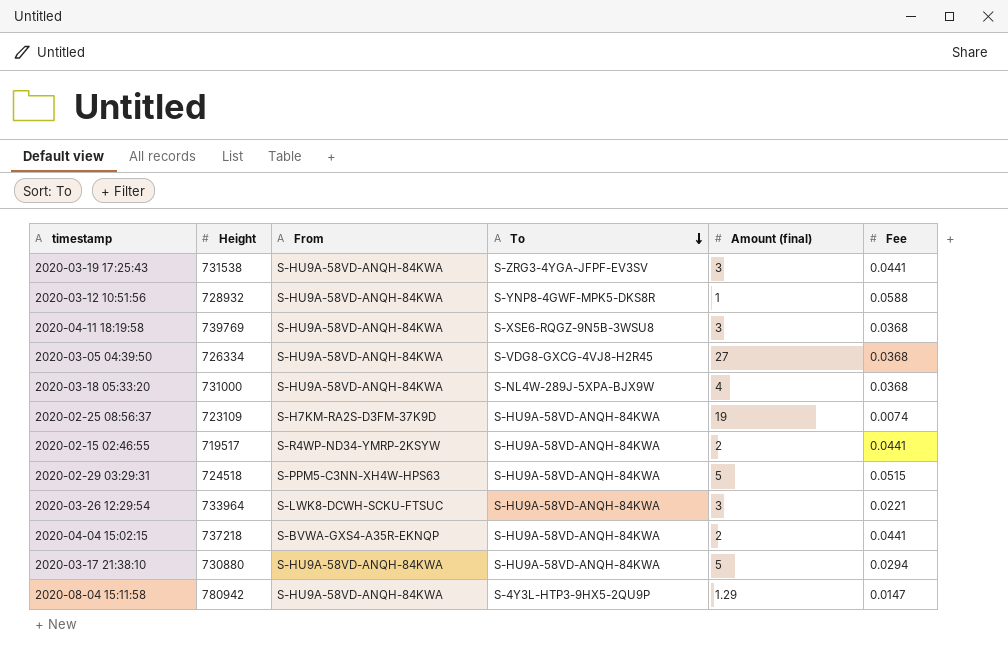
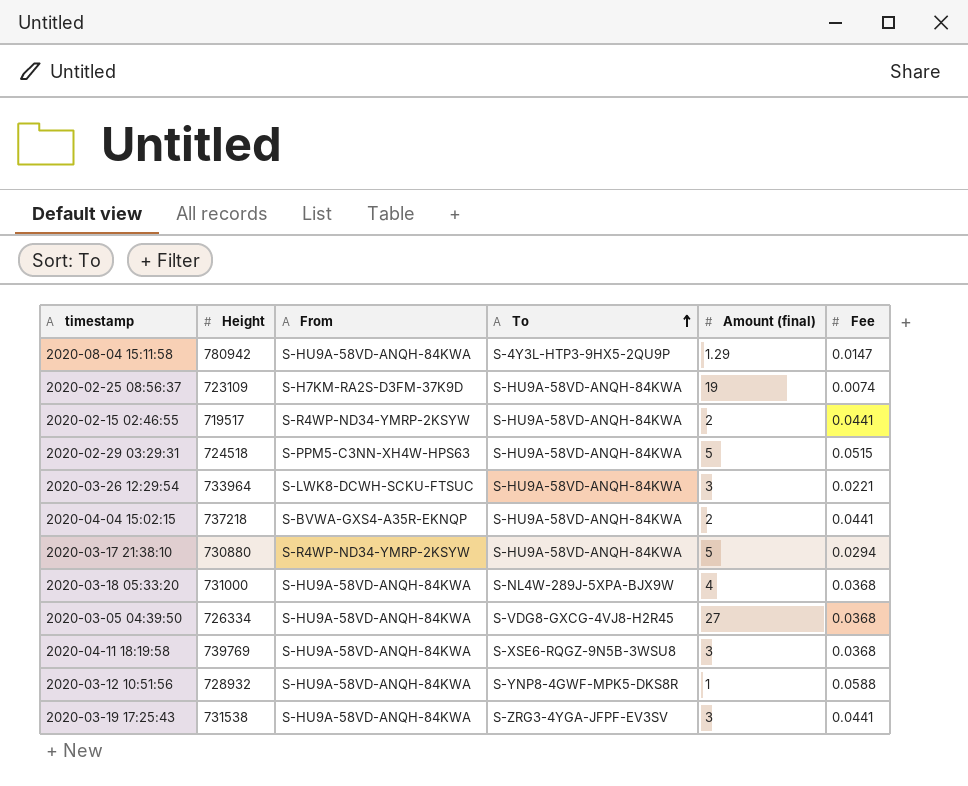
row order: To descending -> To ascending
2020-03-17 21:38:10 | From: S-HU9A-58VD-ANQH-84KWA -> S-R4WP-ND34-YMRP-2KSYW

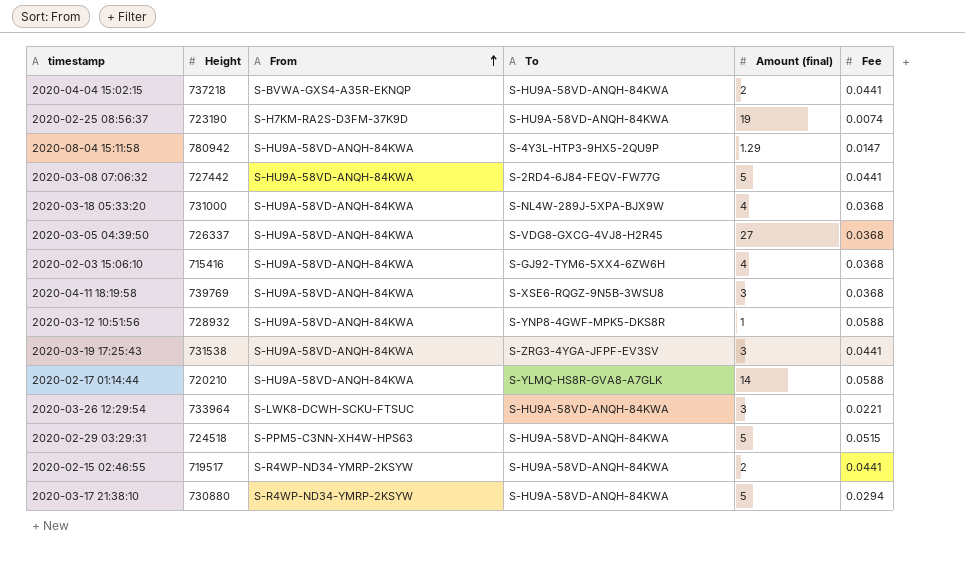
row order: To ascending -> From ascending
2020-02-25 08:56:37 | Height: 723109 -> 723190
row 2020-03-08 07:06:32: none -> 727442 | S-HU9A-58VD-ANQH-84KWA | S-2RD4-6J84-FEQV-FW77G | 5 | 0.0441
2020-03-05 04:39:50 | Height: 726334 -> 726337
row 2020-02-03 15:06:10: none -> 715416 | S-HU9A-58VD-ANQH-84KWA | S-GJ92-TYM6-5XX4-6ZW6H | 4 | 0.0368
row 2020-02-17 01:14:44: none -> 720210 | S-HU9A-58VD-ANQH-84KWA | S-YLMQ-HS8R-GVA8-A7GLK | 14 | 0.0588

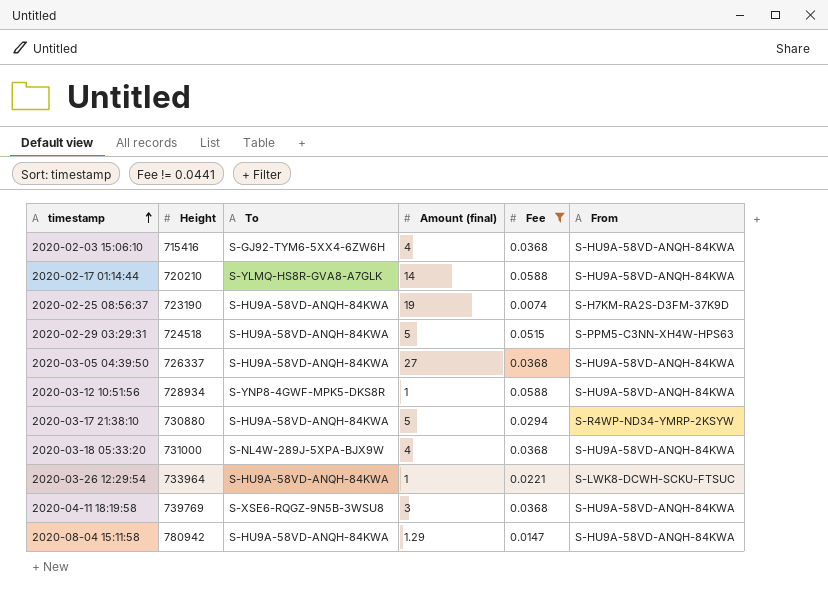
filter: none -> Fee != 0.0441
row order: From ascending -> timestamp ascending
column From | position: 3 -> 6
2020-03-05 04:39:50 | To: S-VDG8-GXCG-4VJ8-H2R45 -> S-HU9A-58VD-ANQH-84KWA
2020-03-12 10:51:56 | Height: 728932 -> 728934
2020-03-26 12:29:54 | Amount (final): 3 -> 1
2020-08-04 15:11:58 | To: S-4Y3L-HTP3-9HX5-2QU9P -> S-HU9A-58VD-ANQH-84KWA

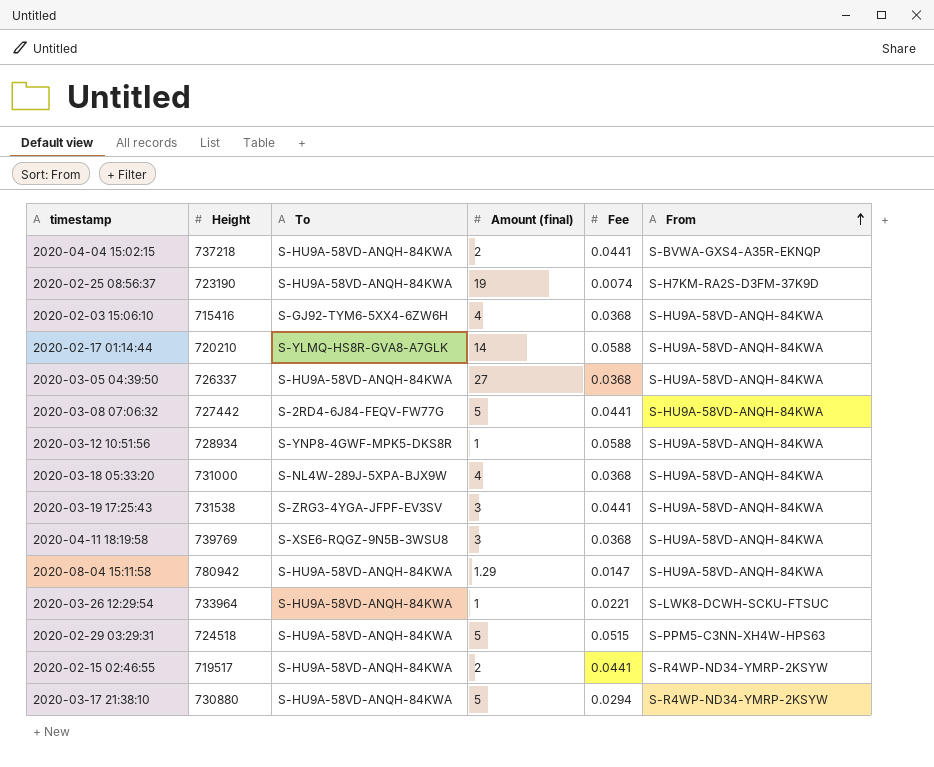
filter: Fee != 0.0441 -> none
row order: timestamp ascending -> From ascending

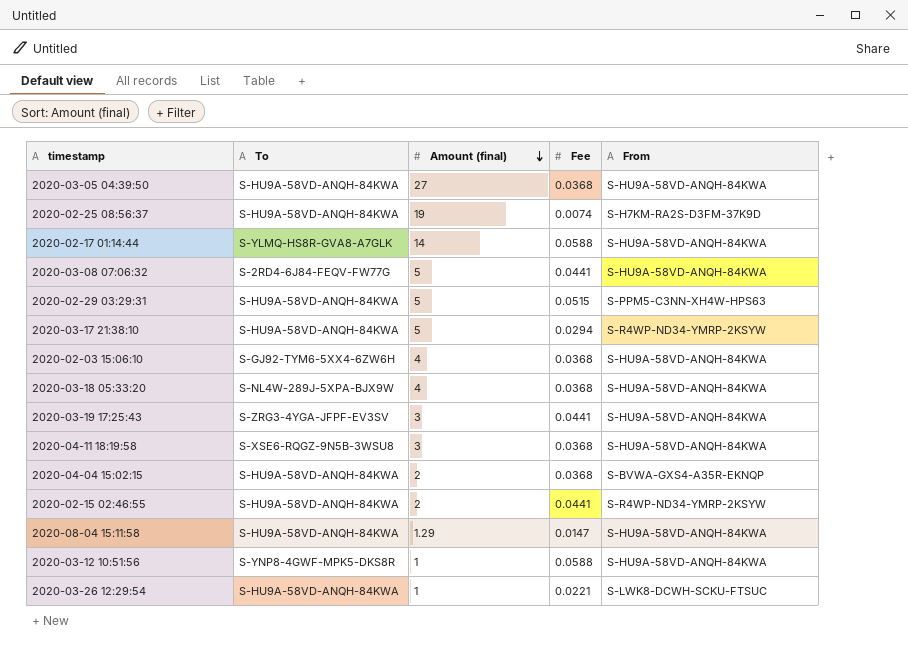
row order: From ascending -> Amount (final) descending
column Height | position: 2 -> none
2020-04-04 15:02:15 | Fee: 0.0441 -> 0.0368

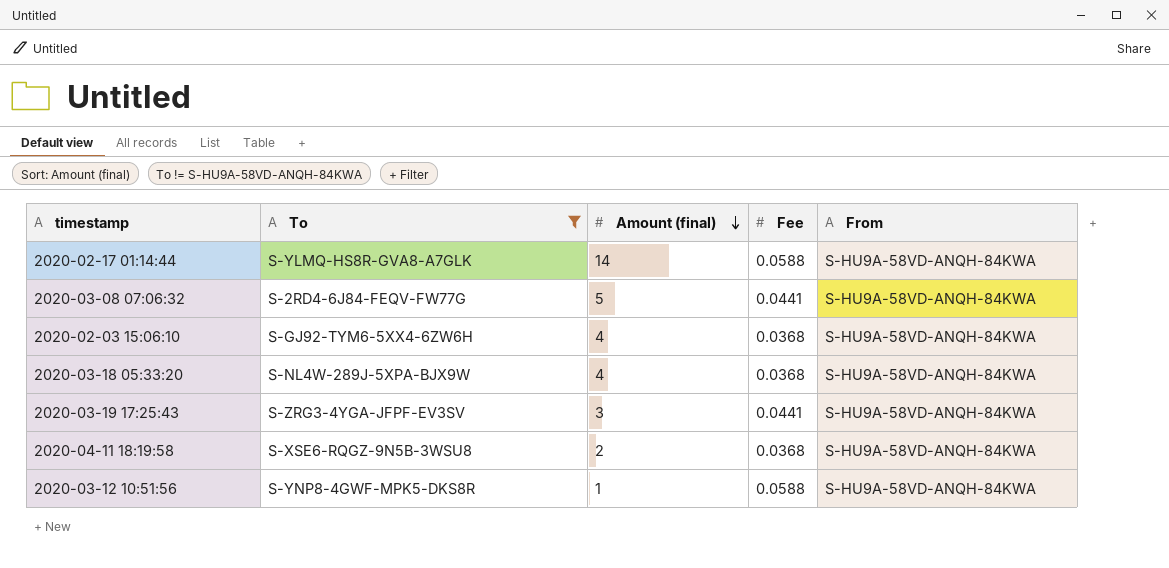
filter: none -> To != S-HU9A-58VD-ANQH-84KWA
2020-04-11 18:19:58 | Amount (final): 3 -> 2

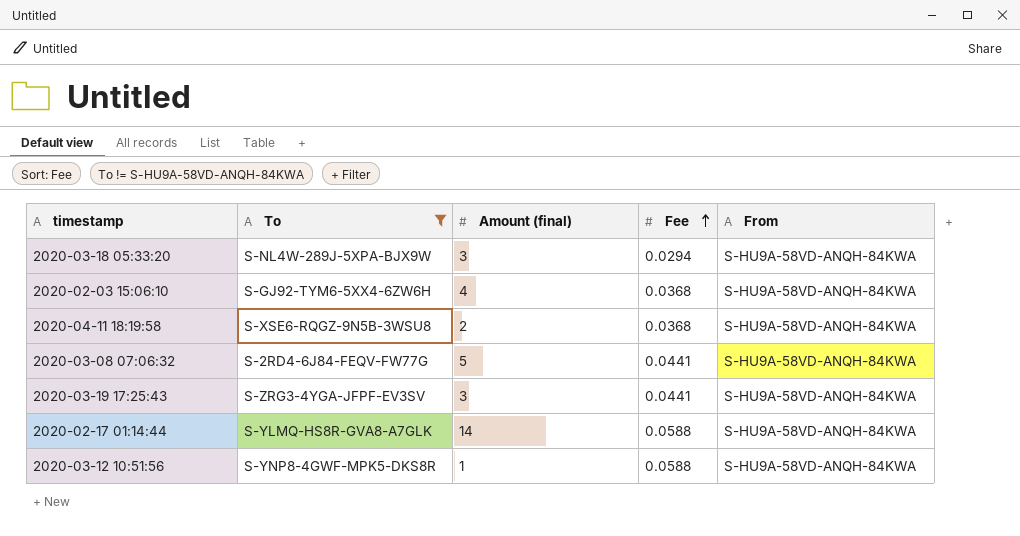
row order: Amount (final) descending -> Fee ascending
2020-03-18 05:33:20 | Amount (final): 4 -> 3
2020-03-18 05:33:20 | Fee: 0.0368 -> 0.0294

